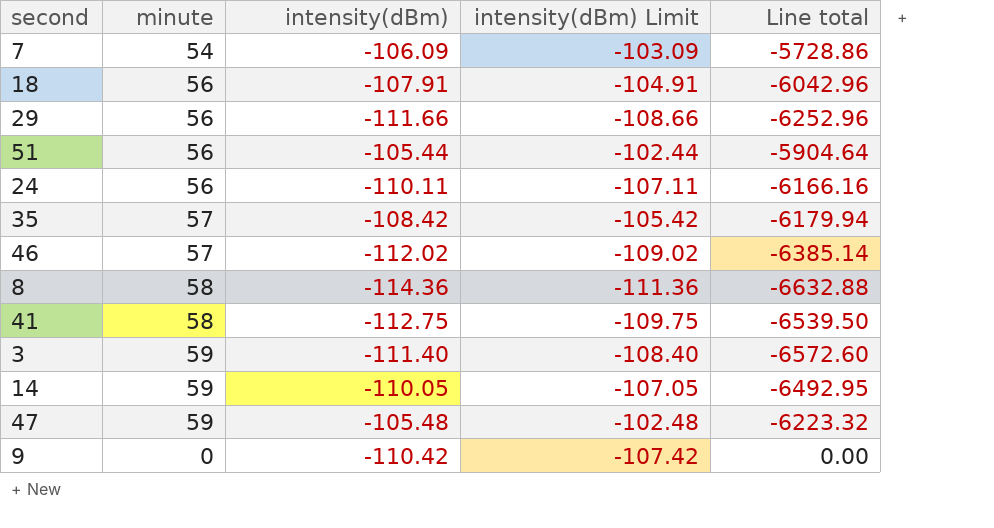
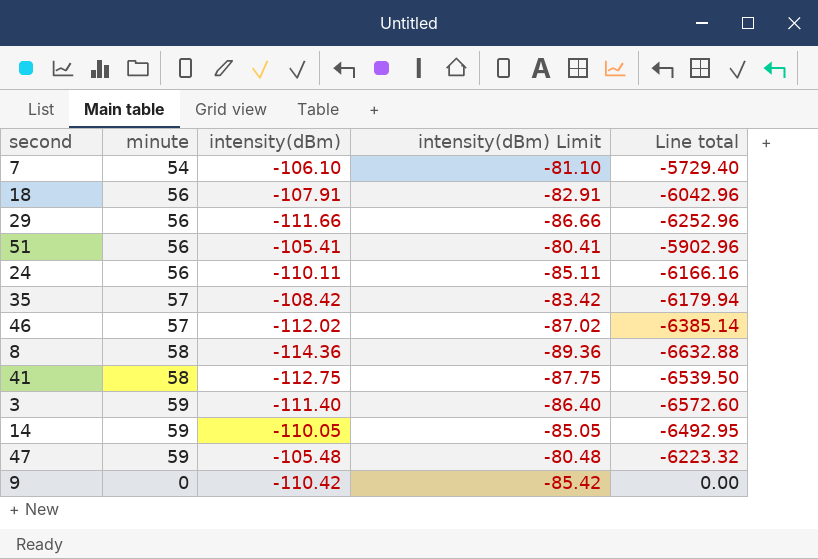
column intensity(dBm) Limit | formula: [intensity(dBm)] + 3 -> [intensity(dBm)] + 25
7 | intensity(dBm): -106.09 -> -106.10
7 | Line total: -5728.86 -> -5729.40
51 | intensity(dBm): -105.44 -> -105.41
51 | Line total: -5904.64 -> -5902.96

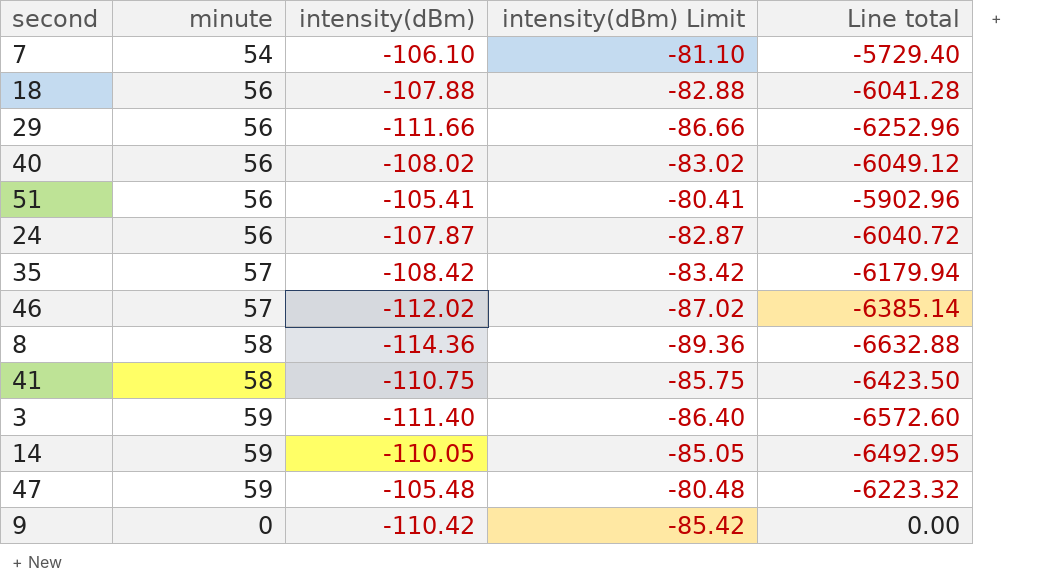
18 | intensity(dBm): -107.91 -> -107.88
18 | intensity(dBm) Limit: -82.91 -> -82.88
18 | Line total: -6042.96 -> -6041.28
row 40: none -> 56 | -108.02 | -83.02 | -6049.12
24 | intensity(dBm): -110.11 -> -107.87
24 | intensity(dBm) Limit: -85.11 -> -82.87
24 | Line total: -6166.16 -> -6040.72
41 | intensity(dBm): -112.75 -> -110.75
41 | intensity(dBm) Limit: -87.75 -> -85.75
41 | Line total: -6539.50 -> -6423.50

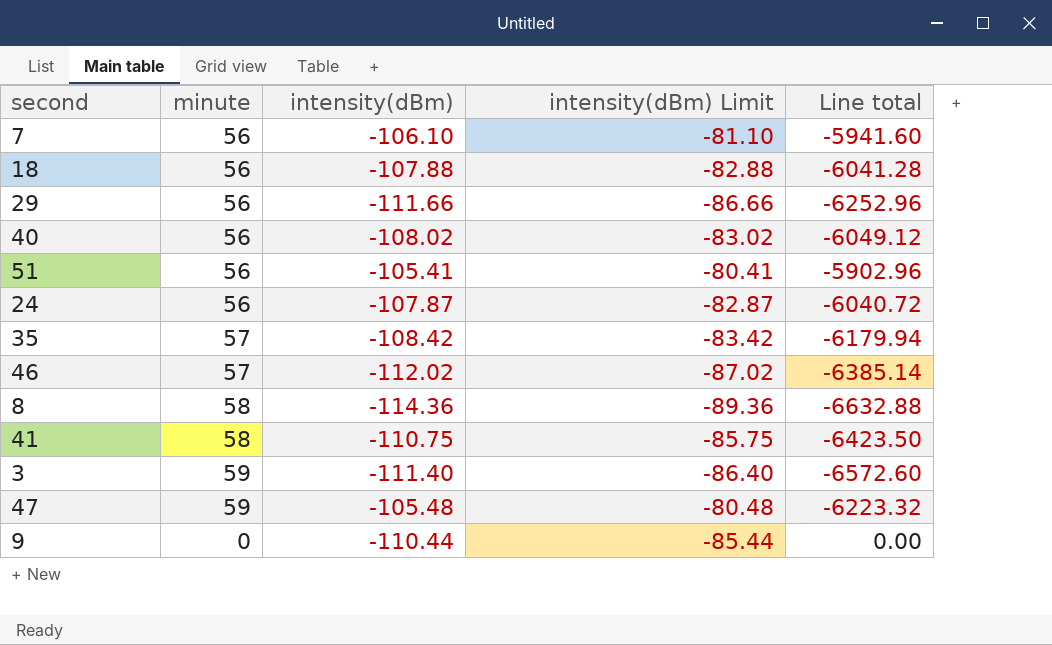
row 14: 59 | -110.05 | -85.05 | -6492.95 -> none
7 | minute: 54 -> 56
7 | Line total: -5729.40 -> -5941.60
9 | intensity(dBm): -110.42 -> -110.44
9 | intensity(dBm) Limit: -85.42 -> -85.44

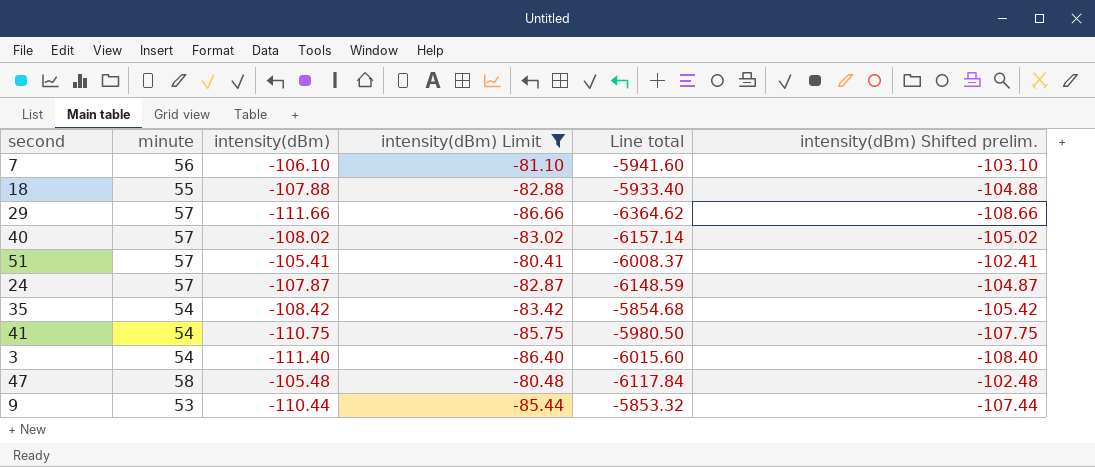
filter: none -> intensity(dBm) Limit >= -86.66
column intensity(dBm) Shifted prelim. | formula: none -> [intensity(dBm)] + 3
18 | minute: 56 -> 55
18 | Line total: -6041.28 -> -5933.40
29 | minute: 56 -> 57
29 | Line total: -6252.96 -> -6364.62
40 | minute: 56 -> 57
40 | Line total: -6049.12 -> -6157.14
51 | minute: 56 -> 57
51 | Line total: -5902.96 -> -6008.37
24 | minute: 56 -> 57
24 | Line total: -6040.72 -> -6148.59
35 | minute: 57 -> 54
35 | Line total: -6179.94 -> -5854.68
41 | minute: 58 -> 54
41 | Line total: -6423.50 -> -5980.50
3 | minute: 59 -> 54
3 | Line total: -6572.60 -> -6015.60
47 | minute: 59 -> 58
47 | Line total: -6223.32 -> -6117.84
9 | minute: 0 -> 53
9 | Line total: 0.00 -> -5853.32

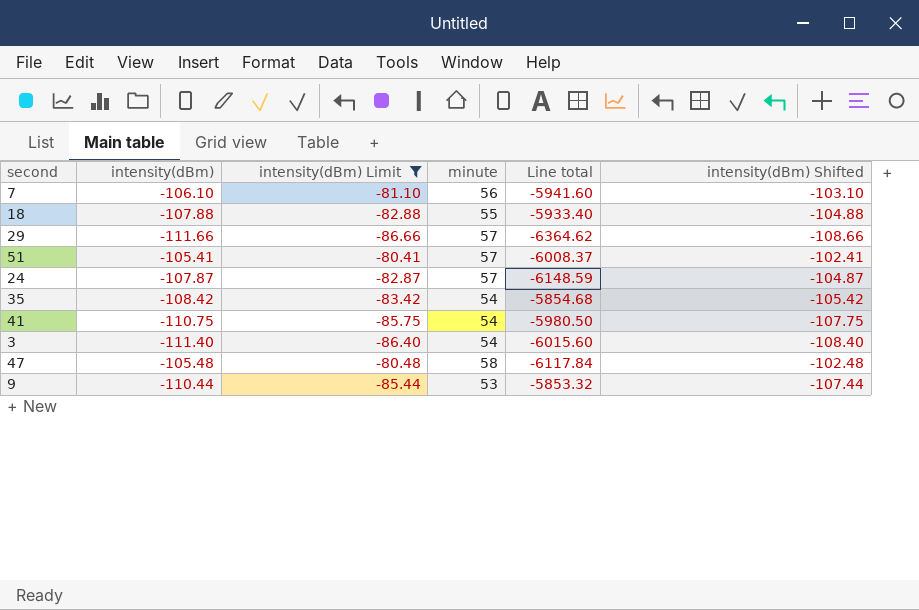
column minute | position: 2 -> 4
column name: intensity(dBm) Shifted prelim. -> intensity(dBm) Shifted
row 40: 57 | -108.02 | -83.02 | -6157.14 | -105.02 -> none

